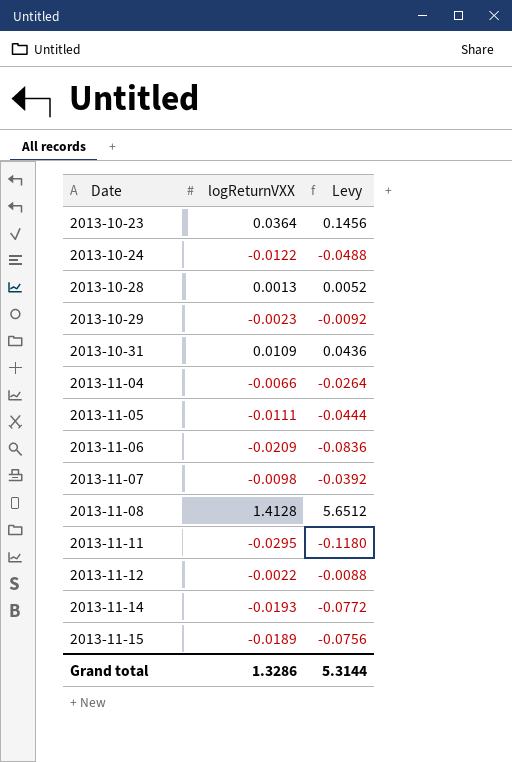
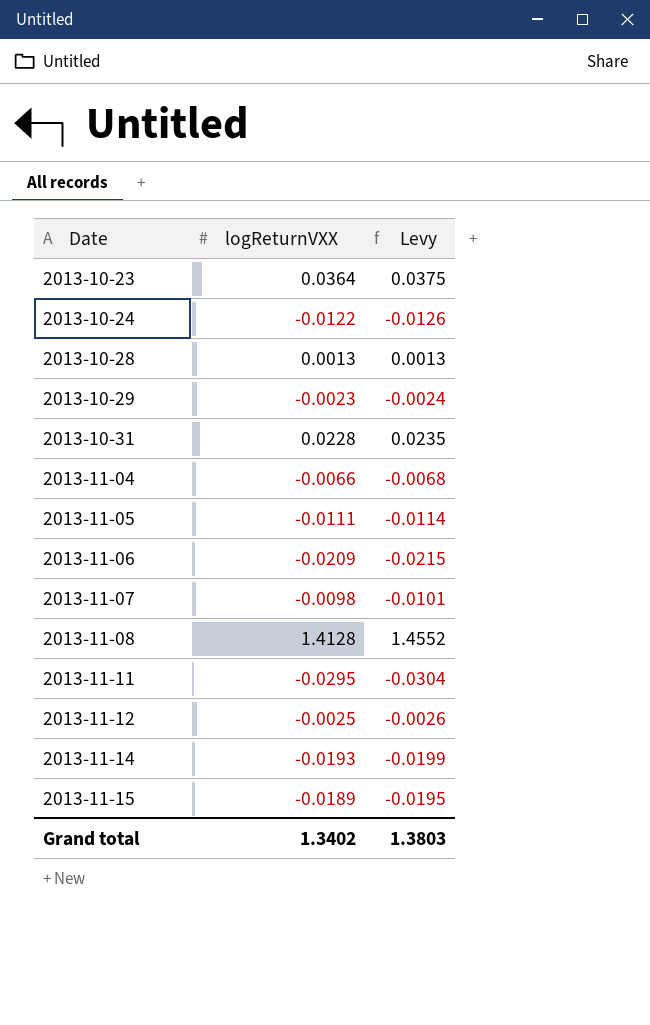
column Levy | formula: [logReturnVXX] * 4 -> [logReturnVXX] * 1.03
2013-10-31 | logReturnVXX: 0.0109 -> 0.0228
2013-11-12 | logReturnVXX: -0.0022 -> -0.0025
Grand total | logReturnVXX: 1.3286 -> 1.3402
Grand total | Levy: 5.3144 -> 1.3803

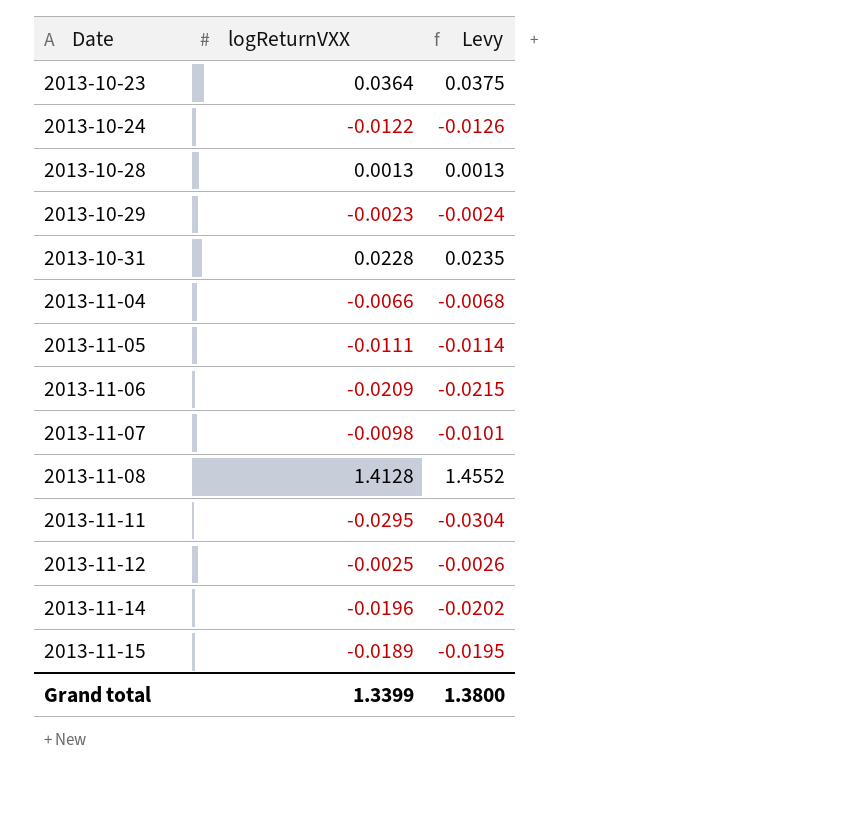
2013-11-14 | logReturnVXX: -0.0193 -> -0.0196
2013-11-14 | Levy: -0.0199 -> -0.0202
Grand total | logReturnVXX: 1.3402 -> 1.3399
Grand total | Levy: 1.3803 -> 1.3800

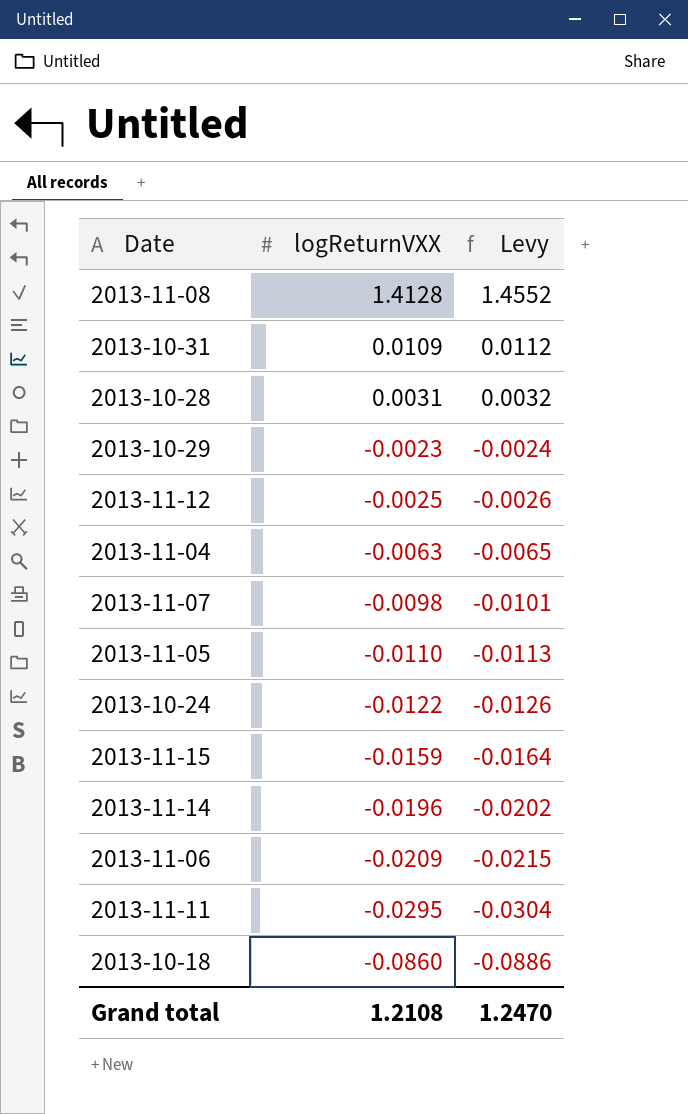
row order: Date ascending -> logReturnVXX descending
row 2013-10-23: 0.0364 | 0.0375 -> none
2013-10-31 | logReturnVXX: 0.0228 -> 0.0109
2013-10-31 | Levy: 0.0235 -> 0.0112
2013-10-28 | logReturnVXX: 0.0013 -> 0.0031
2013-10-28 | Levy: 0.0013 -> 0.0032
2013-11-04 | logReturnVXX: -0.0066 -> -0.0063
2013-11-04 | Levy: -0.0068 -> -0.0065
2013-11-05 | logReturnVXX: -0.0111 -> -0.0110
2013-11-05 | Levy: -0.0114 -> -0.0113
2013-11-15 | logReturnVXX: -0.0189 -> -0.0159
2013-11-15 | Levy: -0.0195 -> -0.0164
row 2013-10-18: none -> -0.0860 | -0.0886
Grand total | logReturnVXX: 1.3399 -> 1.2108
Grand total | Levy: 1.3800 -> 1.2470

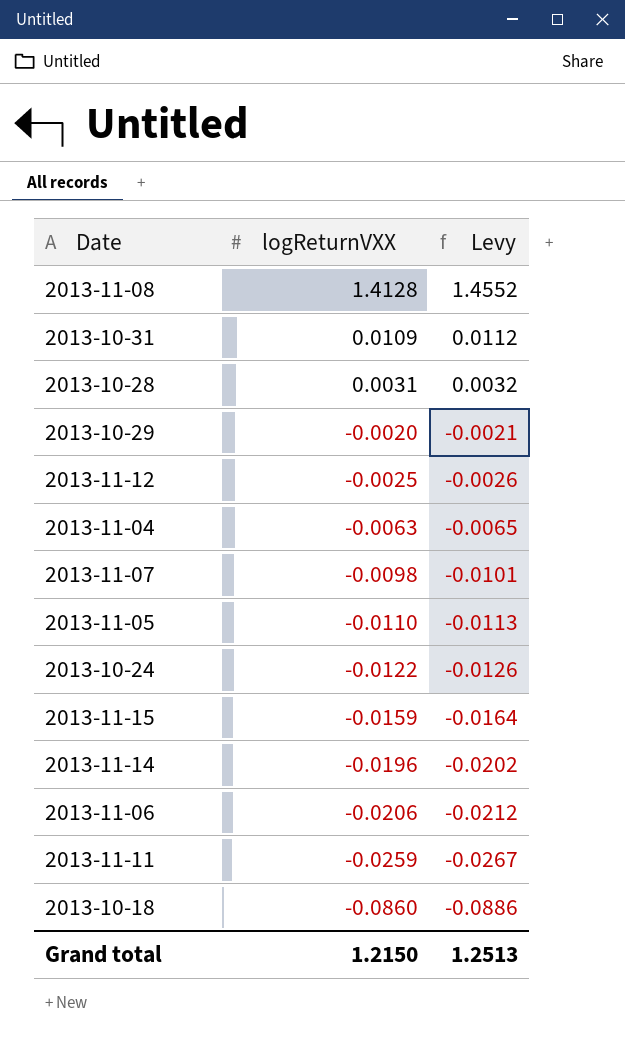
2013-10-29 | logReturnVXX: -0.0023 -> -0.0020
2013-10-29 | Levy: -0.0024 -> -0.0021
2013-11-06 | logReturnVXX: -0.0209 -> -0.0206
2013-11-06 | Levy: -0.0215 -> -0.0212
2013-11-11 | logReturnVXX: -0.0295 -> -0.0259
2013-11-11 | Levy: -0.0304 -> -0.0267
Grand total | logReturnVXX: 1.2108 -> 1.2150
Grand total | Levy: 1.2470 -> 1.2513

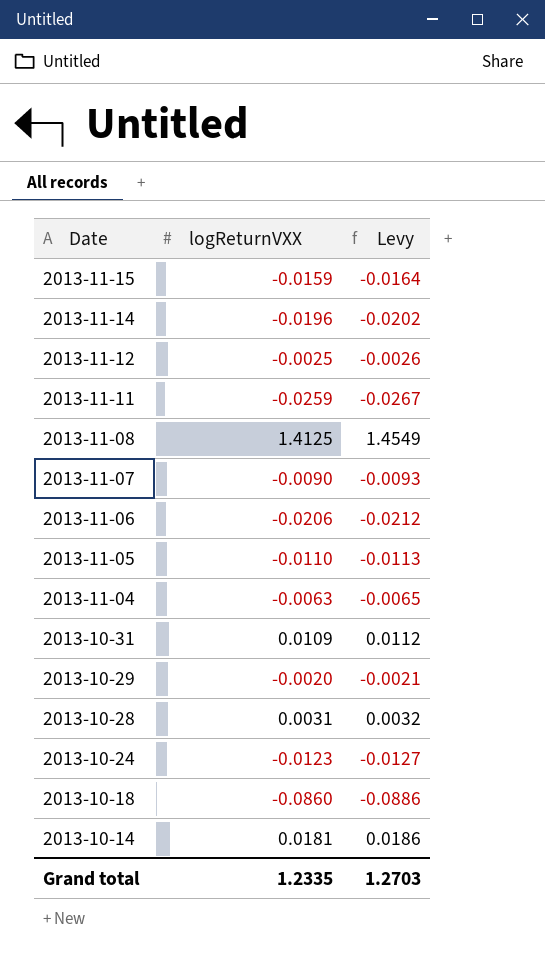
row order: logReturnVXX descending -> Date descending
2013-11-08 | logReturnVXX: 1.4128 -> 1.4125
2013-11-08 | Levy: 1.4552 -> 1.4549
2013-11-07 | logReturnVXX: -0.0098 -> -0.0090
2013-11-07 | Levy: -0.0101 -> -0.0093
2013-10-24 | logReturnVXX: -0.0122 -> -0.0123
2013-10-24 | Levy: -0.0126 -> -0.0127
row 2013-10-14: none -> 0.0181 | 0.0186
Grand total | logReturnVXX: 1.2150 -> 1.2335
Grand total | Levy: 1.2513 -> 1.2703

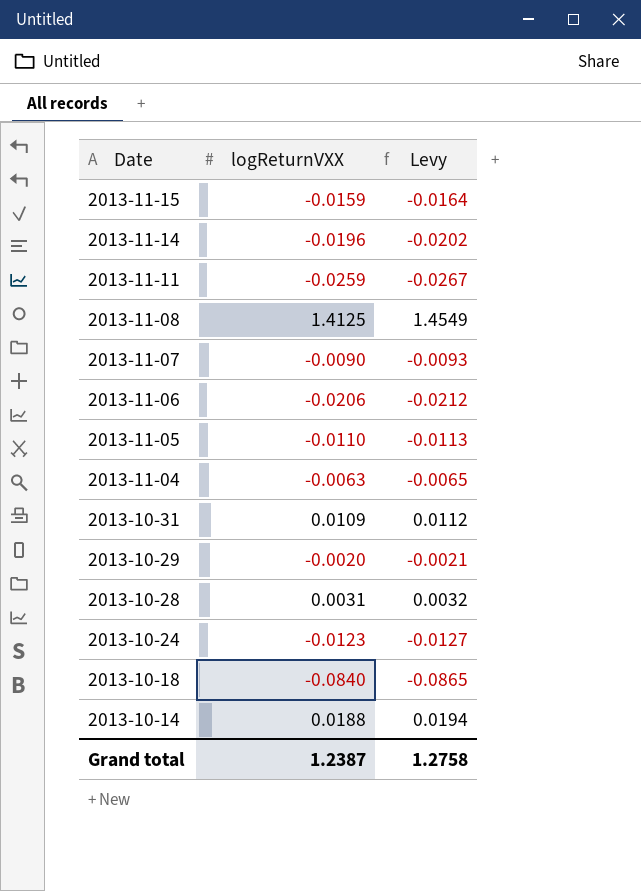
row 2013-11-12: -0.0025 | -0.0026 -> none
2013-10-18 | logReturnVXX: -0.0860 -> -0.0840
2013-10-18 | Levy: -0.0886 -> -0.0865
2013-10-14 | logReturnVXX: 0.0181 -> 0.0188
2013-10-14 | Levy: 0.0186 -> 0.0194
Grand total | logReturnVXX: 1.2335 -> 1.2387
Grand total | Levy: 1.2703 -> 1.2758

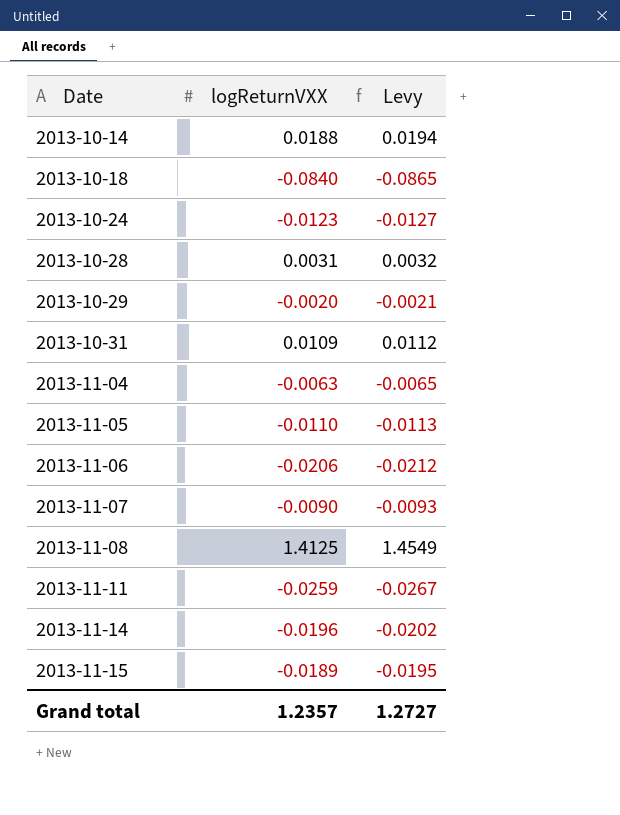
row order: Date descending -> Date ascending
2013-11-15 | logReturnVXX: -0.0159 -> -0.0189
2013-11-15 | Levy: -0.0164 -> -0.0195
Grand total | logReturnVXX: 1.2387 -> 1.2357
Grand total | Levy: 1.2758 -> 1.2727

